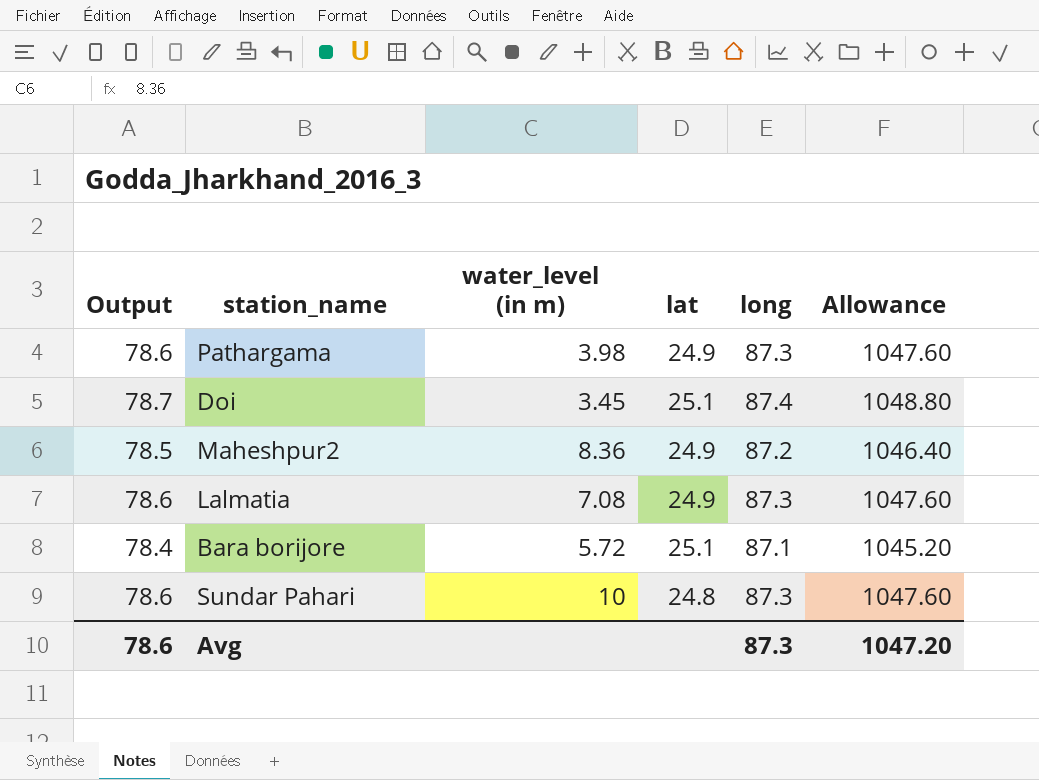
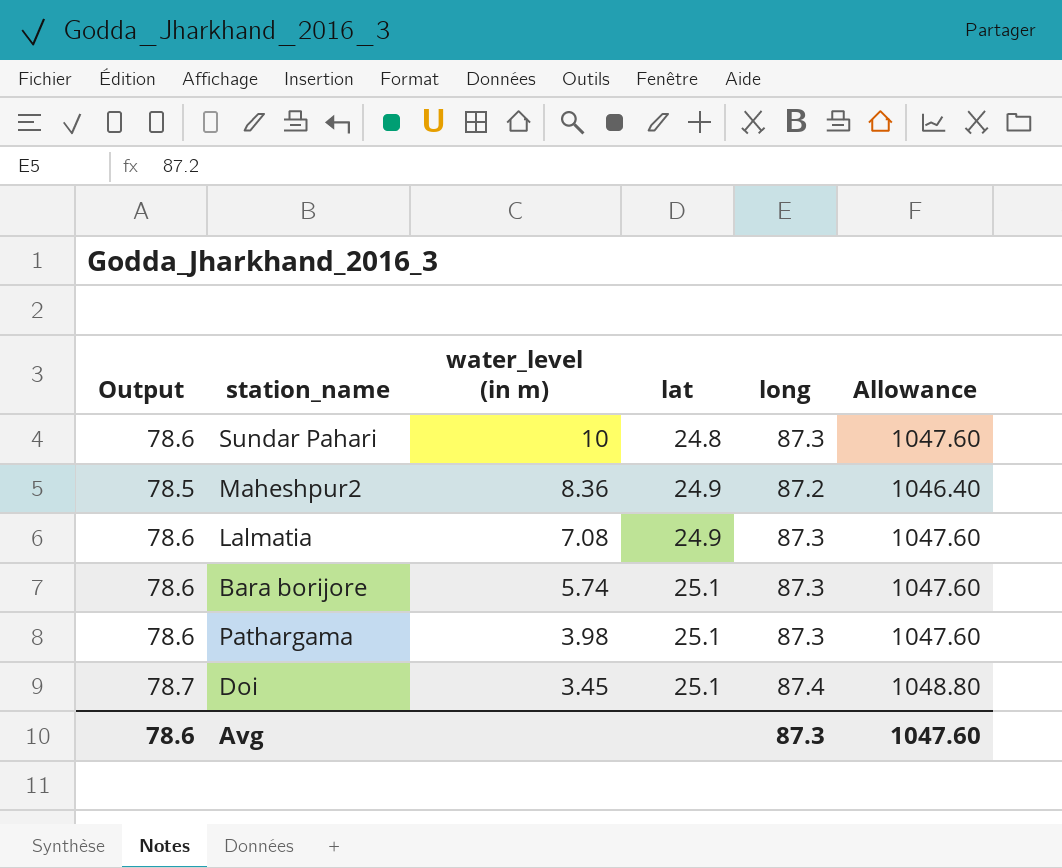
row order: none -> water_level (in m) descending
Bara borijore | Output: 78.4 -> 78.6
Bara borijore | water_level (in m): 5.72 -> 5.74
Bara borijore | long: 87.1 -> 87.3
Bara borijore | Allowance: 1045.20 -> 1047.60
Pathargama | lat: 24.9 -> 25.1
Avg | Allowance: 1047.20 -> 1047.60

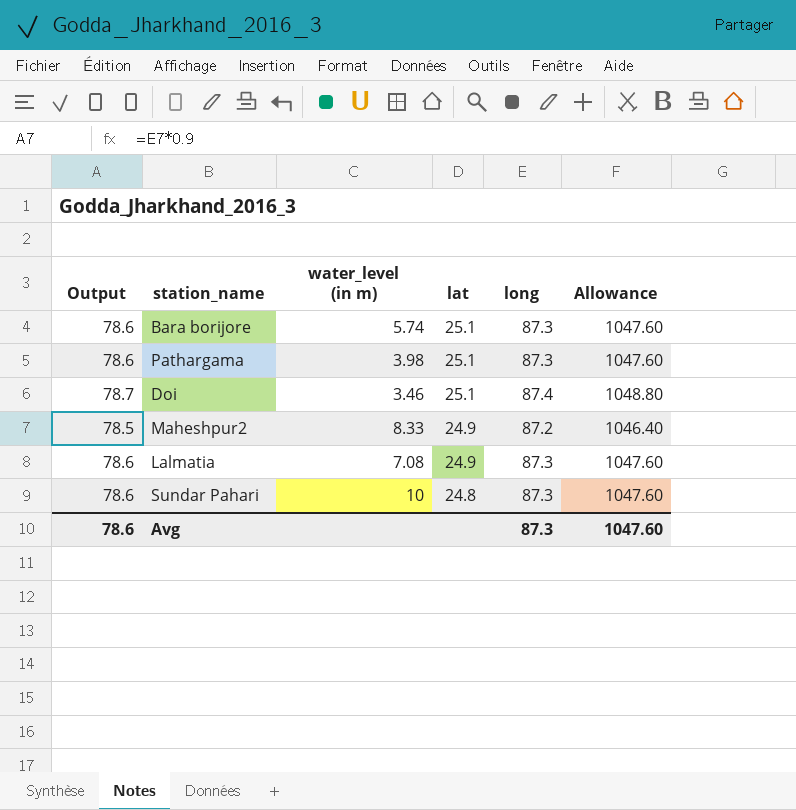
row order: water_level (in m) descending -> lat descending
Doi | water_level (in m): 3.45 -> 3.46
Maheshpur2 | water_level (in m): 8.36 -> 8.33

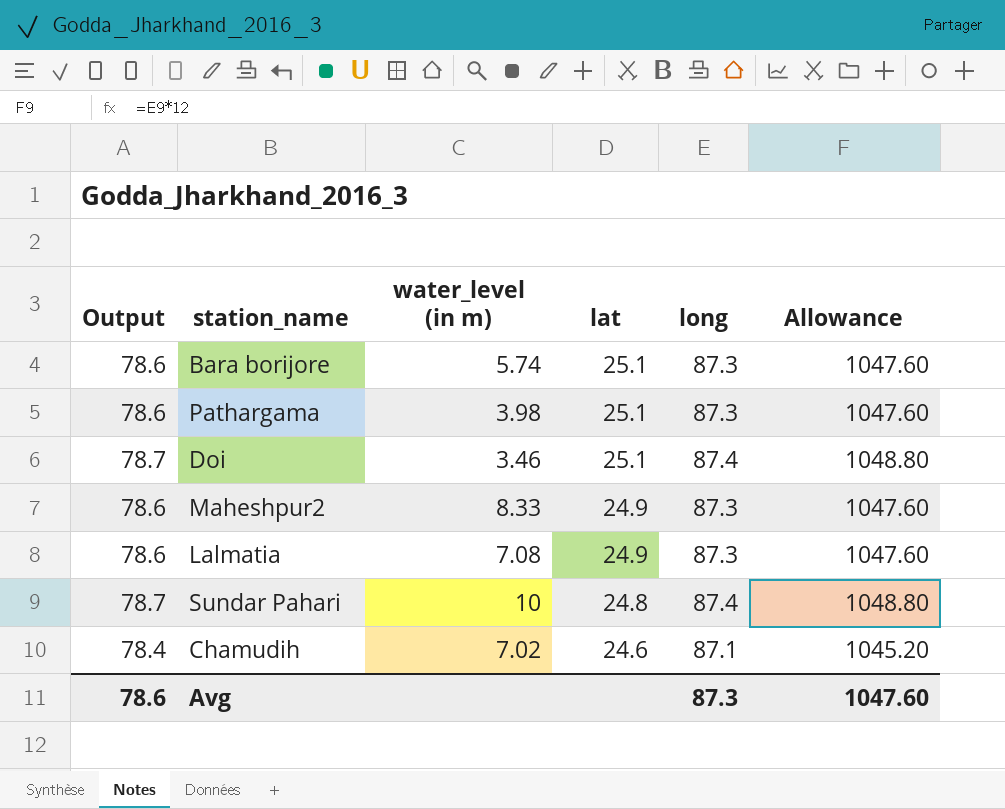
Maheshpur2 | Output: 78.5 -> 78.6
Maheshpur2 | long: 87.2 -> 87.3
Maheshpur2 | Allowance: 1046.40 -> 1047.60
Sundar Pahari | Output: 78.6 -> 78.7
Sundar Pahari | long: 87.3 -> 87.4
Sundar Pahari | Allowance: 1047.60 -> 1048.80
row Chamudih: none -> 78.4 | 7.02 | 24.6 | 87.1 | 1045.20

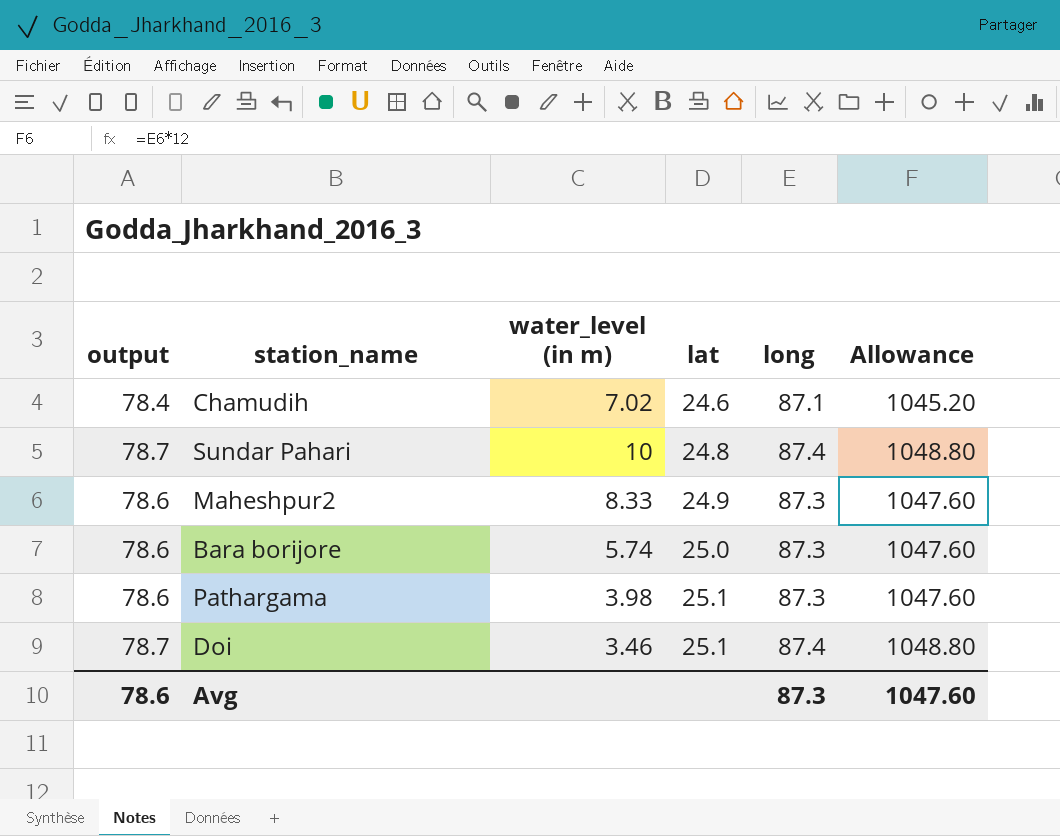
row order: lat descending -> lat ascending
column name: Output -> output
row Lalmatia: 78.6 | 7.08 | 24.9 | 87.3 | 1047.60 -> none
Bara borijore | lat: 25.1 -> 25.0

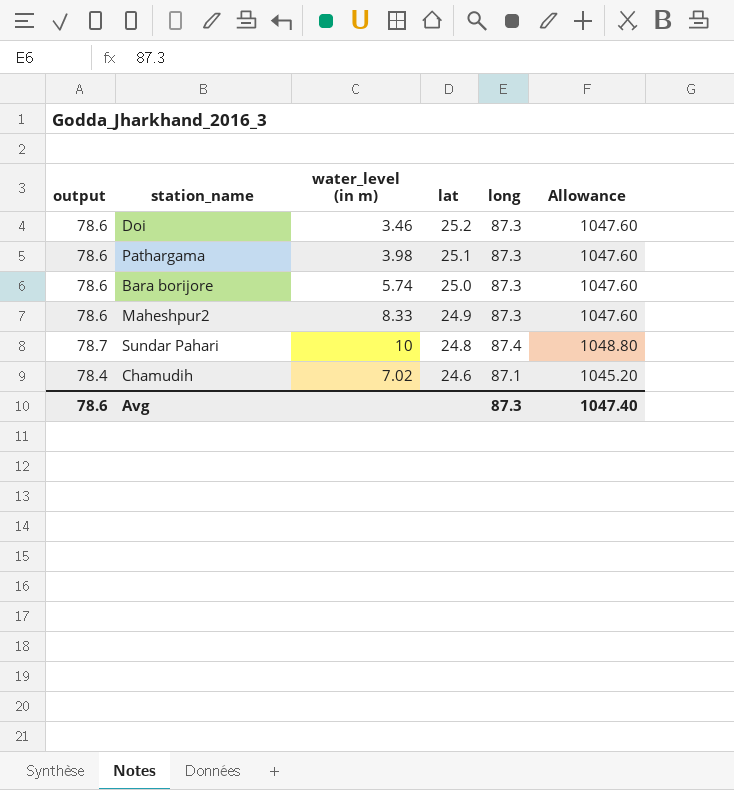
row order: lat ascending -> lat descending
Doi | output: 78.7 -> 78.6
Doi | lat: 25.1 -> 25.2
Doi | long: 87.4 -> 87.3
Doi | Allowance: 1048.80 -> 1047.60
Avg | Allowance: 1047.60 -> 1047.40

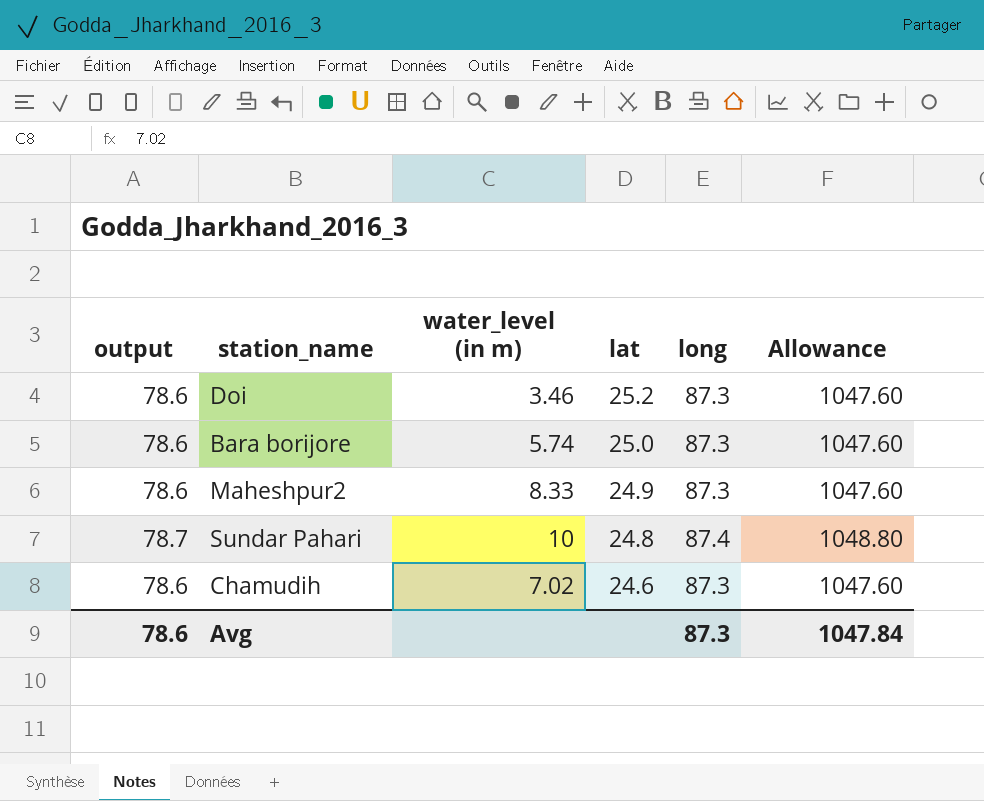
row Pathargama: 78.6 | 3.98 | 25.1 | 87.3 | 1047.60 -> none
Chamudih | output: 78.4 -> 78.6
Chamudih | long: 87.1 -> 87.3
Chamudih | Allowance: 1045.20 -> 1047.60
Avg | Allowance: 1047.40 -> 1047.84

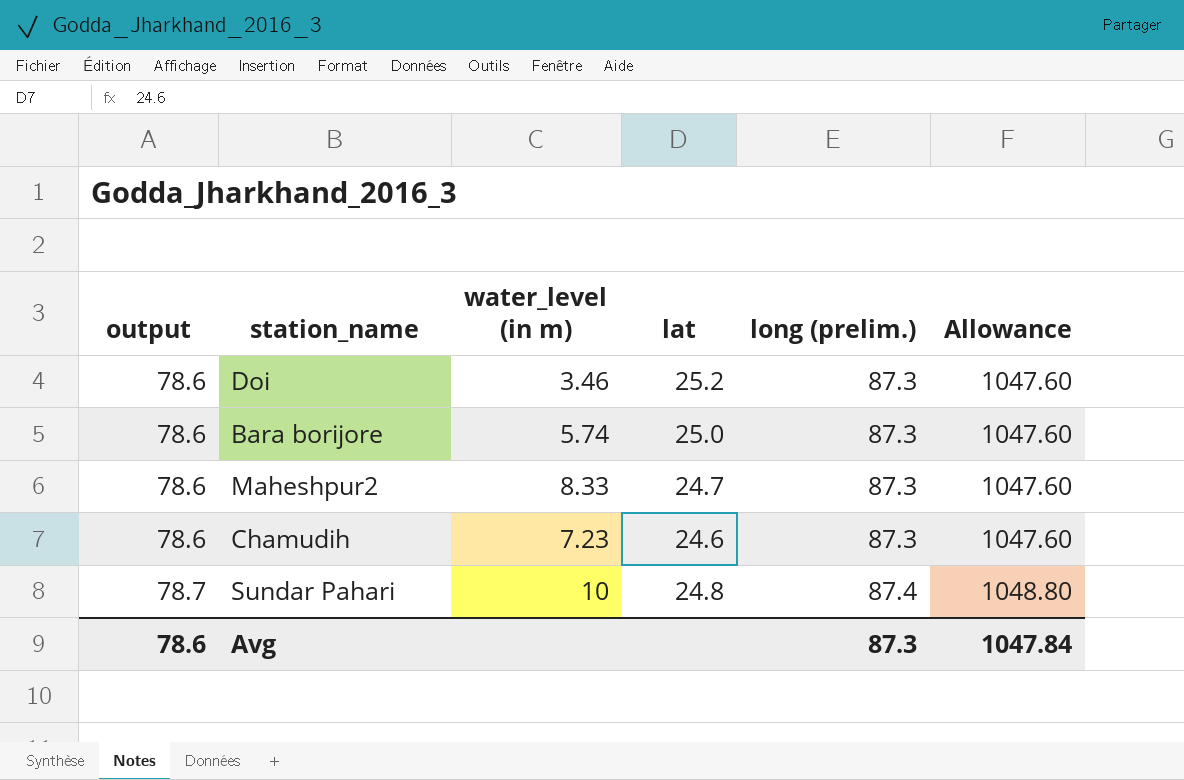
row order: lat descending -> output ascending
column name: long -> long (prelim.)
Maheshpur2 | lat: 24.9 -> 24.7
Chamudih | water_level (in m): 7.02 -> 7.23

